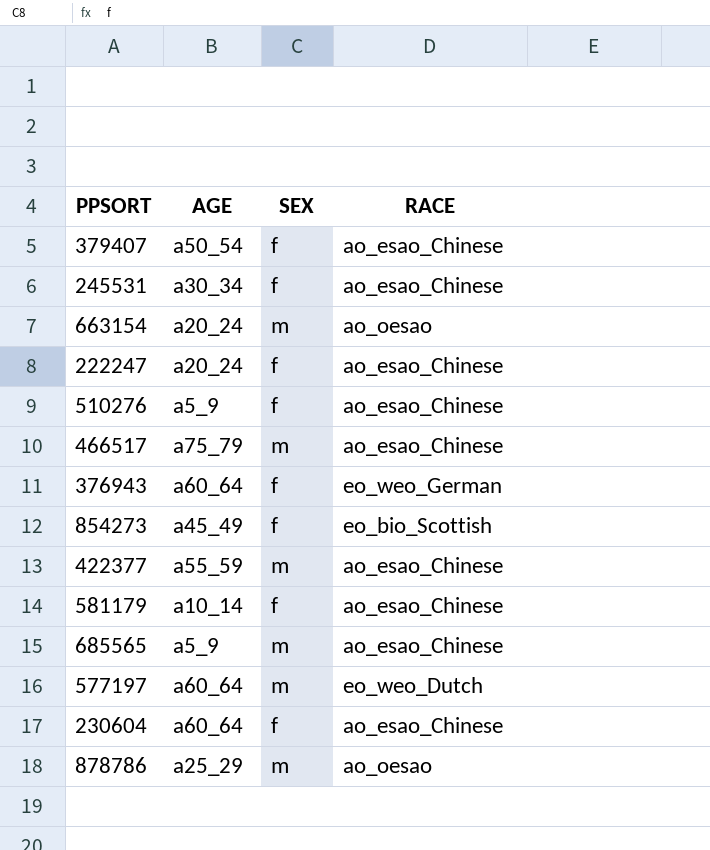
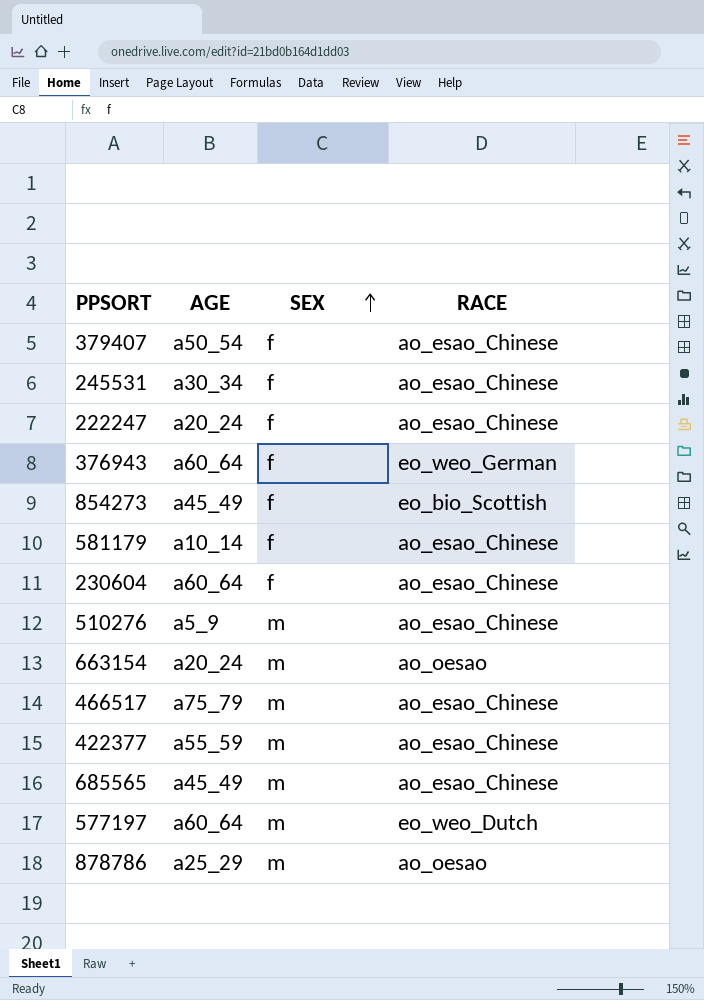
row order: none -> SEX ascending
510276 | SEX: f -> m
685565 | AGE: a5_9 -> a45_49

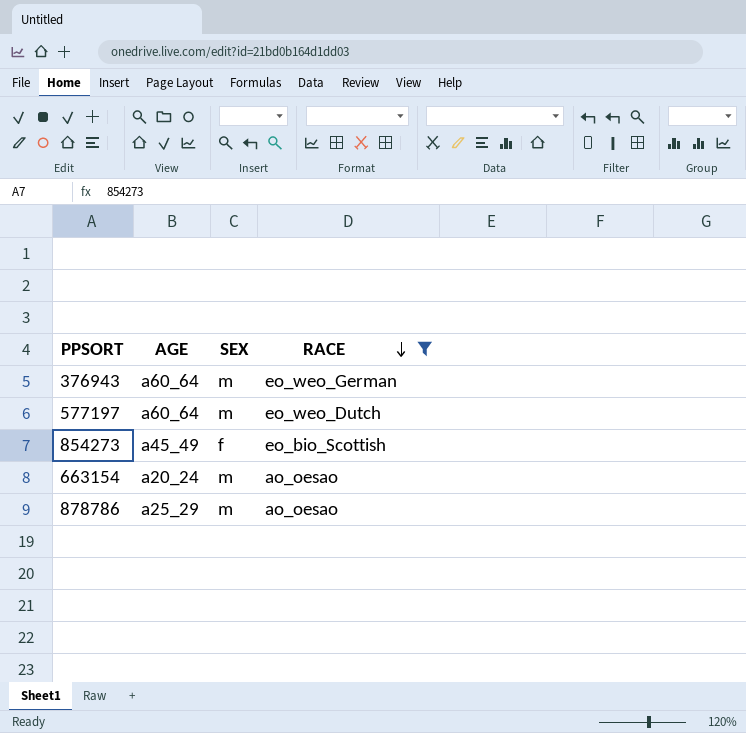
filter: none -> RACE != ao_esao_Chinese
row order: SEX ascending -> RACE descending
376943 | SEX: f -> m

